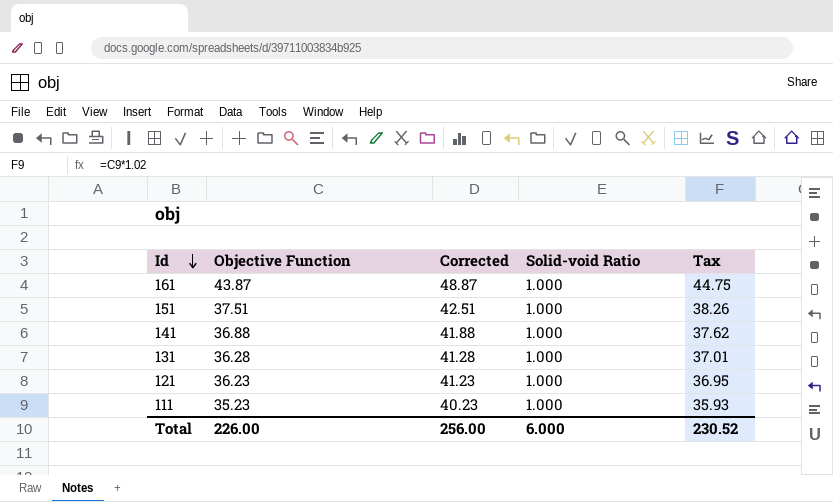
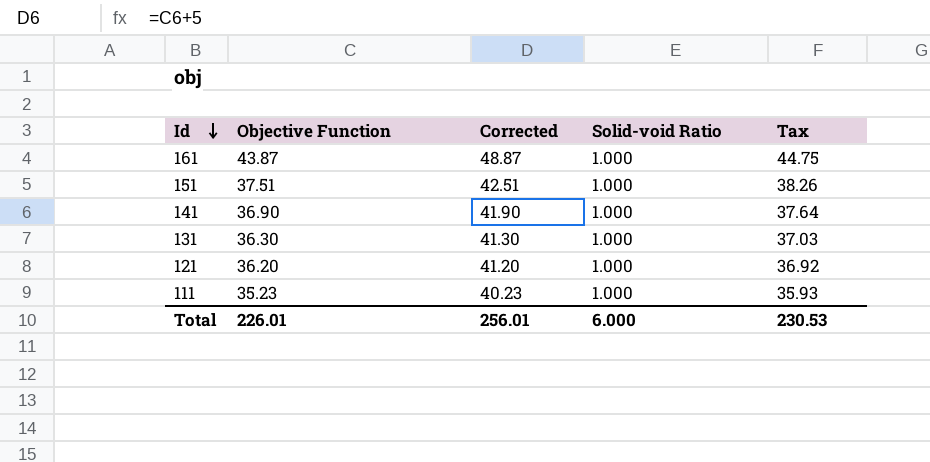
141 | Objective Function: 36.88 -> 36.90
141 | Corrected: 41.88 -> 41.90
141 | Tax: 37.62 -> 37.64
131 | Objective Function: 36.28 -> 36.30
131 | Corrected: 41.28 -> 41.30
131 | Tax: 37.01 -> 37.03
121 | Objective Function: 36.23 -> 36.20
121 | Corrected: 41.23 -> 41.20
121 | Tax: 36.95 -> 36.92
Total | Objective Function: 226.00 -> 226.01
Total | Corrected: 256.00 -> 256.01
Total | Tax: 230.52 -> 230.53

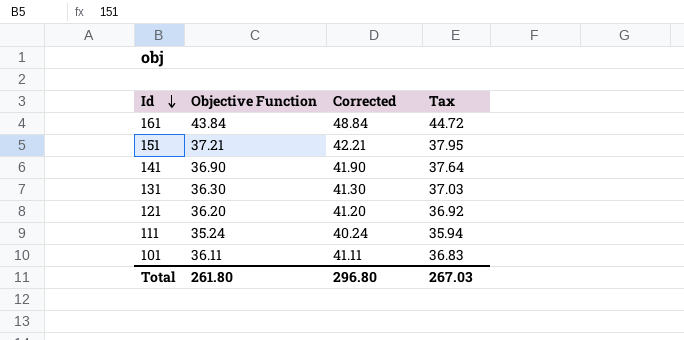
column Solid-void Ratio | position: 4 -> none
161 | Objective Function: 43.87 -> 43.84
161 | Corrected: 48.87 -> 48.84
161 | Tax: 44.75 -> 44.72
151 | Objective Function: 37.51 -> 37.21
151 | Corrected: 42.51 -> 42.21
151 | Tax: 38.26 -> 37.95
111 | Objective Function: 35.23 -> 35.24
111 | Corrected: 40.23 -> 40.24
111 | Tax: 35.93 -> 35.94
row 101: none -> 36.11 | 41.11 | 36.83
Total | Objective Function: 226.01 -> 261.80
Total | Corrected: 256.01 -> 296.80
Total | Tax: 230.53 -> 267.03

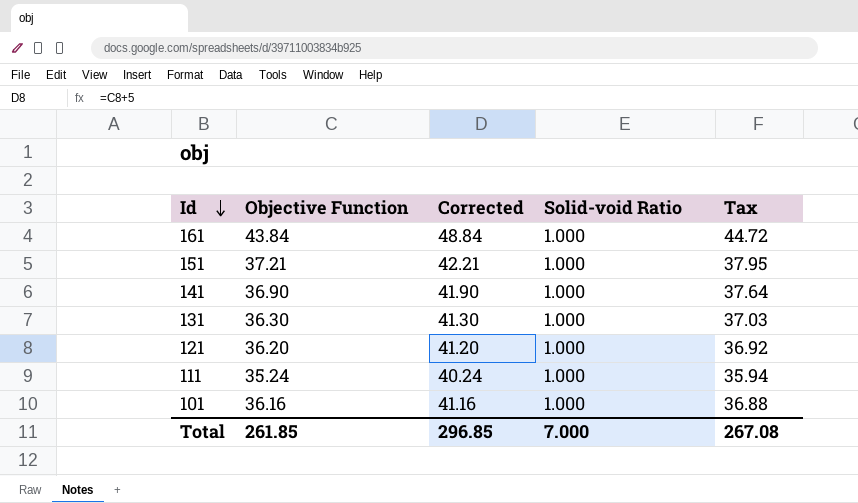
column Solid-void Ratio | position: none -> 4
101 | Objective Function: 36.11 -> 36.16
101 | Corrected: 41.11 -> 41.16
101 | Tax: 36.83 -> 36.88
Total | Objective Function: 261.80 -> 261.85
Total | Corrected: 296.80 -> 296.85
Total | Tax: 267.03 -> 267.08

